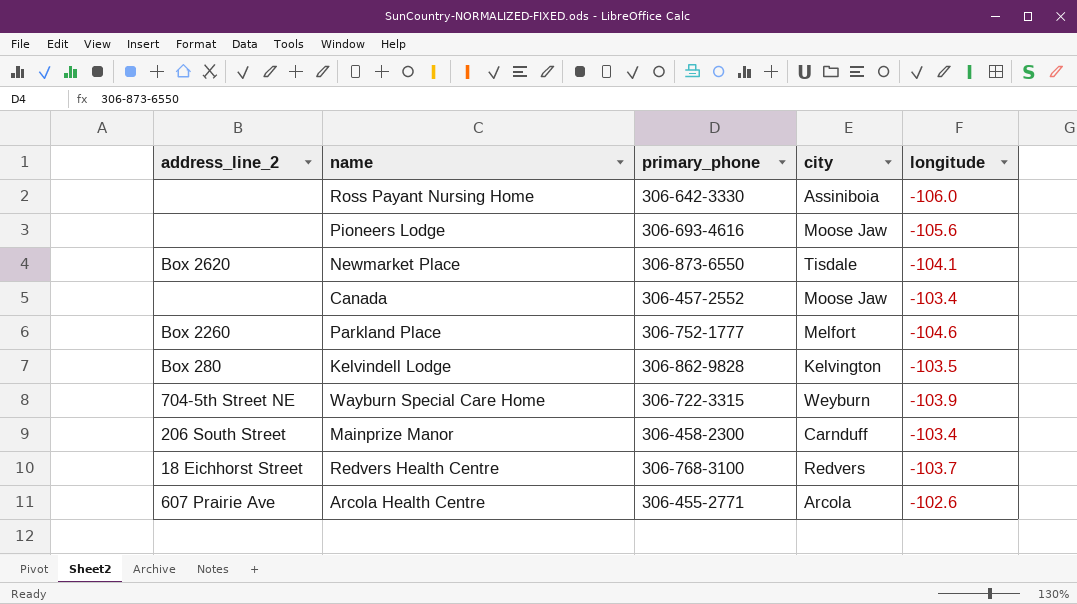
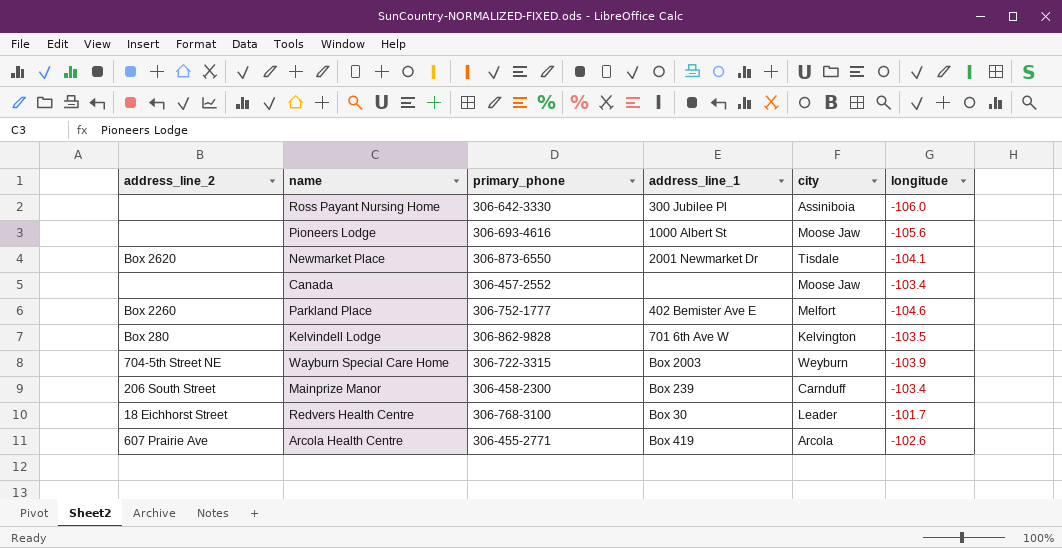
column address_line_1 | position: none -> 4
Redvers Health Centre | city: Redvers -> Leader
Redvers Health Centre | longitude: -103.7 -> -101.7

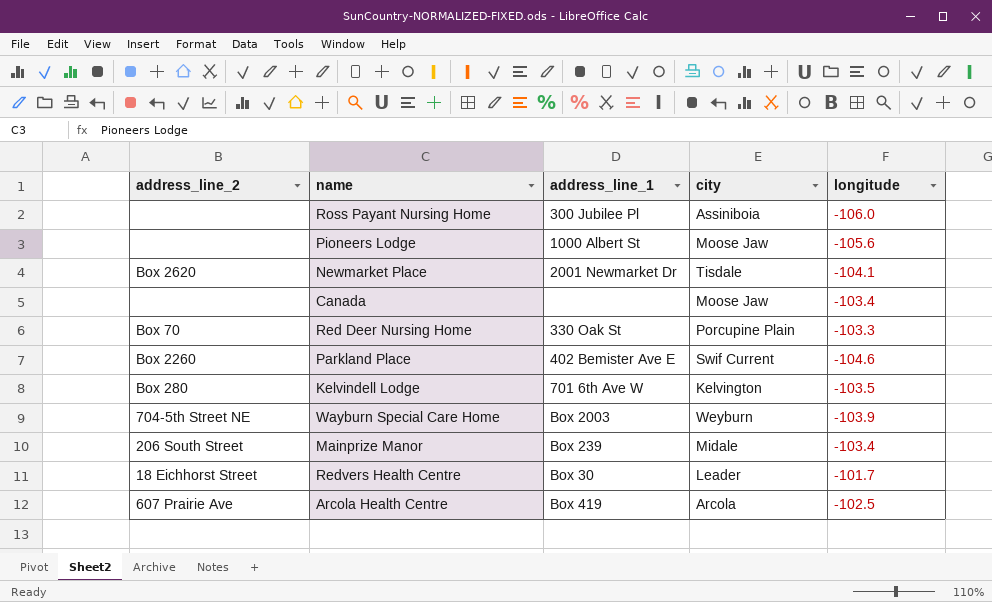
column primary_phone | position: 3 -> none
row Red Deer Nursing Home: none -> Box 70 | 330 Oak St | Porcupine Plain | -103.3
Parkland Place | city: Melfort -> Swif Current
Mainprize Manor | city: Carnduff -> Midale
Arcola Health Centre | longitude: -102.6 -> -102.5

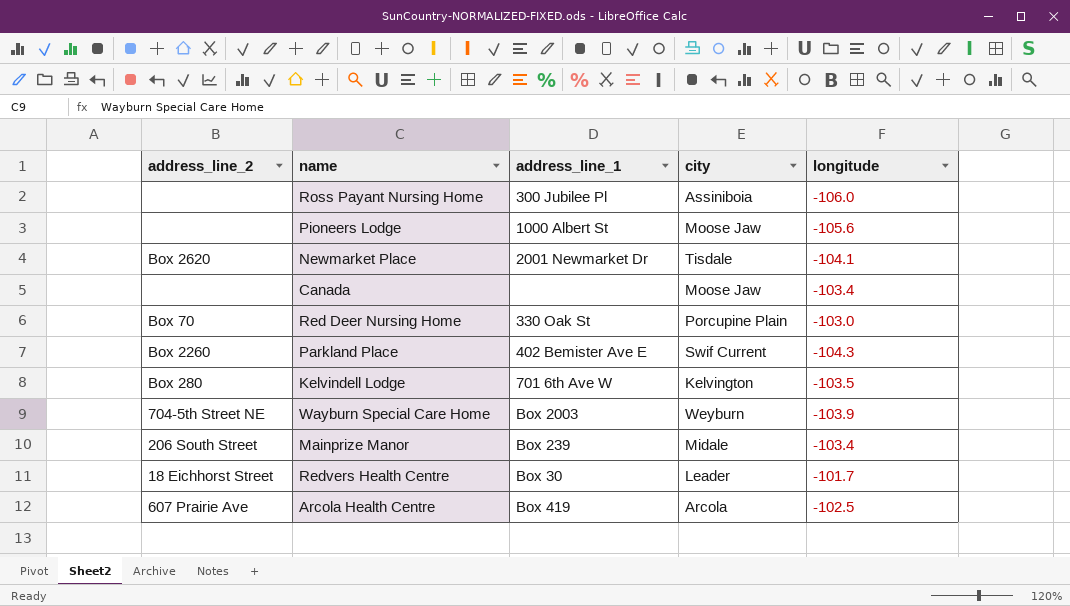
Red Deer Nursing Home | longitude: -103.3 -> -103.0
Parkland Place | longitude: -104.6 -> -104.3

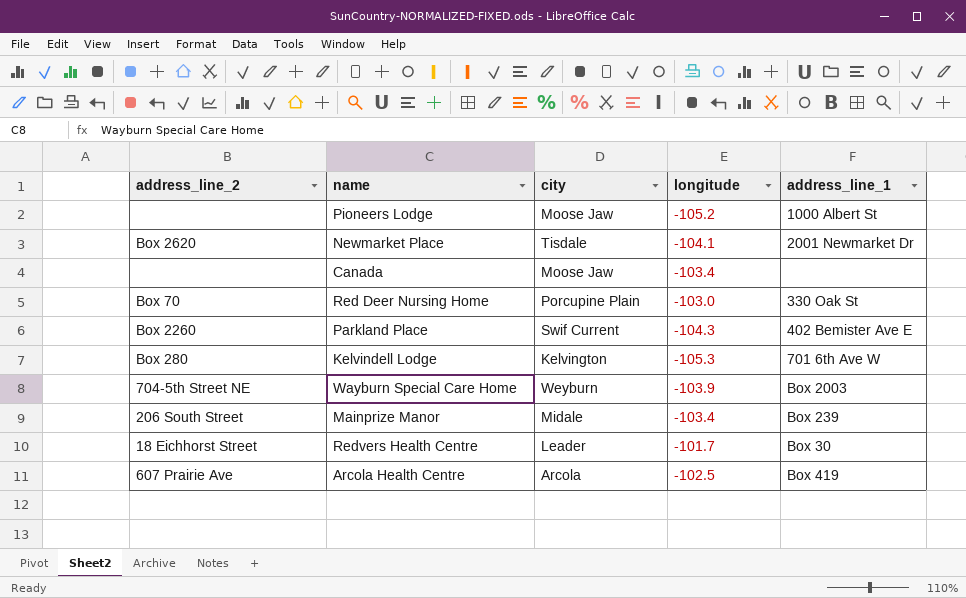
column address_line_1 | position: 3 -> 5
row Ross Payant Nursing Home: none | 300 Jubilee Pl | Assiniboia | -106.0 -> none
Pioneers Lodge | longitude: -105.6 -> -105.2
Kelvindell Lodge | longitude: -103.5 -> -105.3

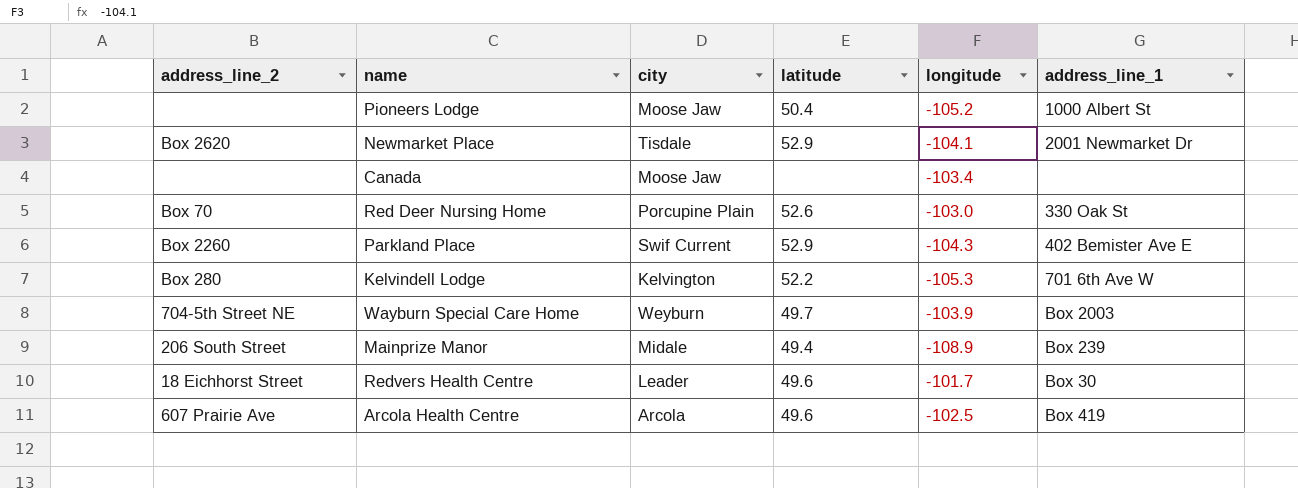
column latitude | position: none -> 4
Mainprize Manor | longitude: -103.4 -> -108.9

